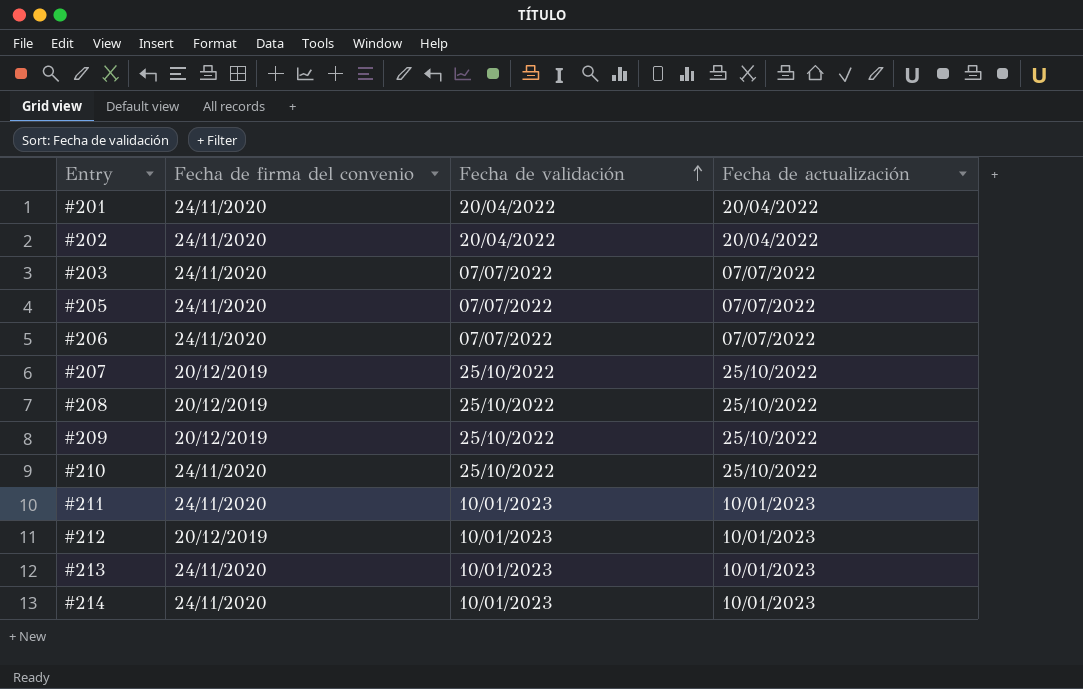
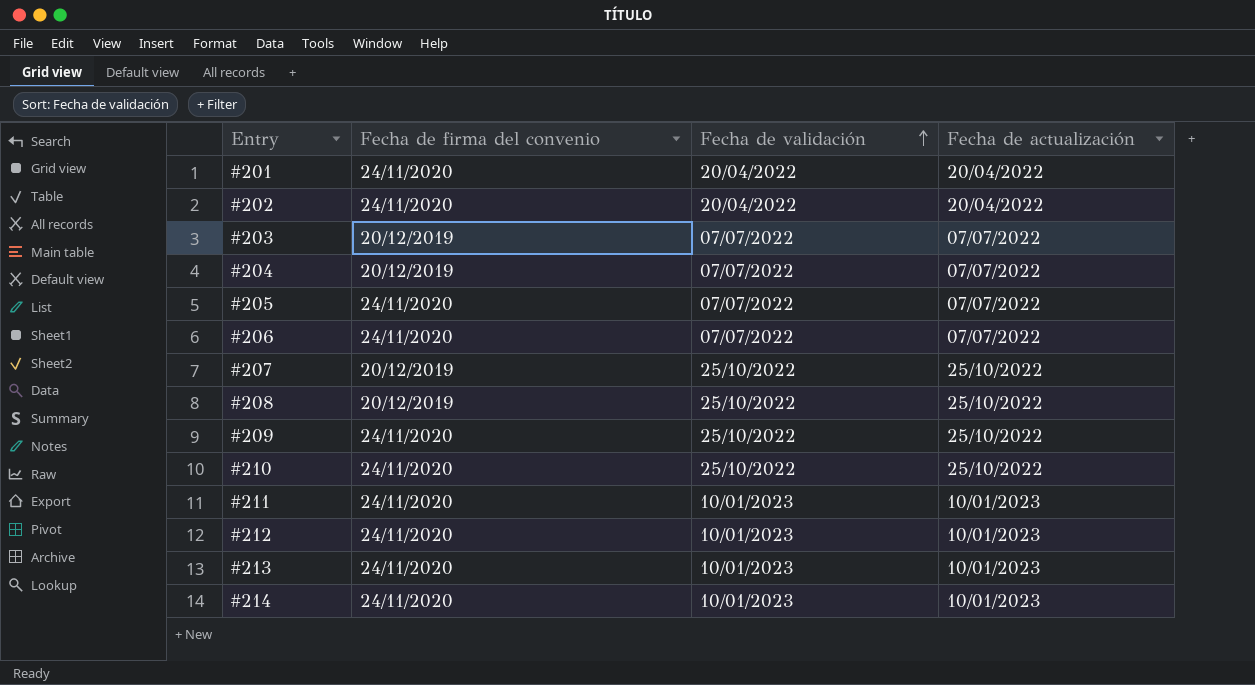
#203 | Fecha de firma del convenio: 24/11/2020 -> 20/12/2019
row #204: none -> 20/12/2019 | 07/07/2022 | 07/07/2022
#209 | Fecha de firma del convenio: 20/12/2019 -> 24/11/2020
#212 | Fecha de firma del convenio: 20/12/2019 -> 24/11/2020

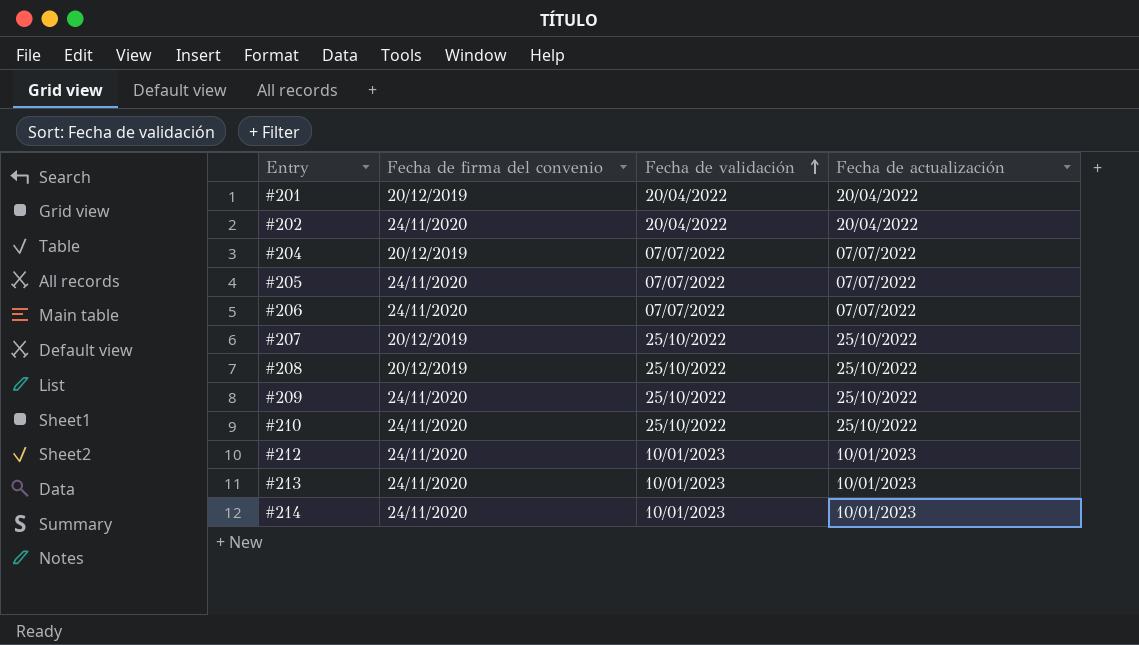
row #203: 20/12/2019 | 07/07/2022 | 07/07/2022 -> none
row #211: 24/11/2020 | 10/01/2023 | 10/01/2023 -> none
#201 | Fecha de firma del convenio: 24/11/2020 -> 20/12/2019

